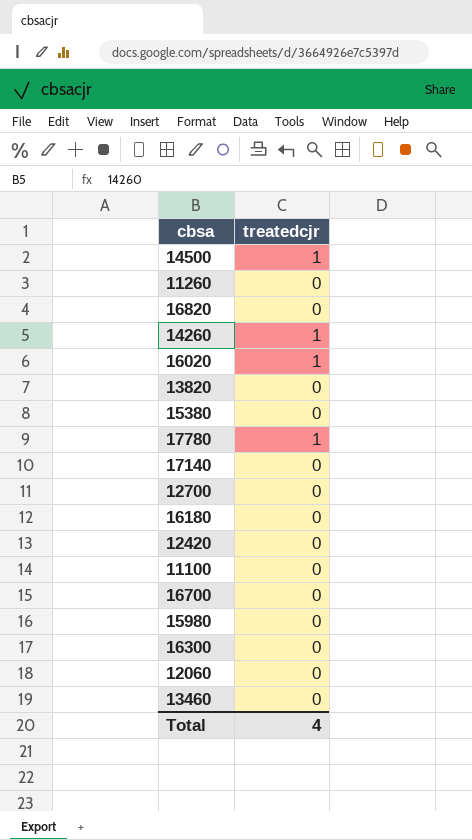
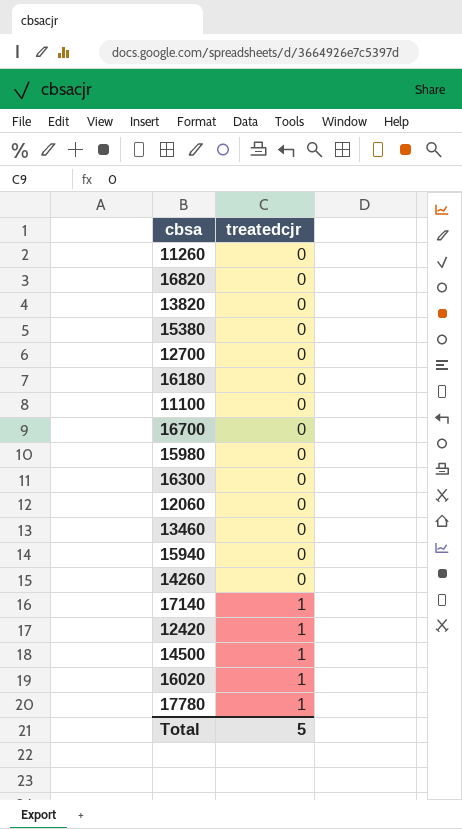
row order: none -> treatedcjr ascending
row 15940: none -> 0
14260 | treatedcjr: 1 -> 0
17140 | treatedcjr: 0 -> 1
12420 | treatedcjr: 0 -> 1
Total | treatedcjr: 4 -> 5

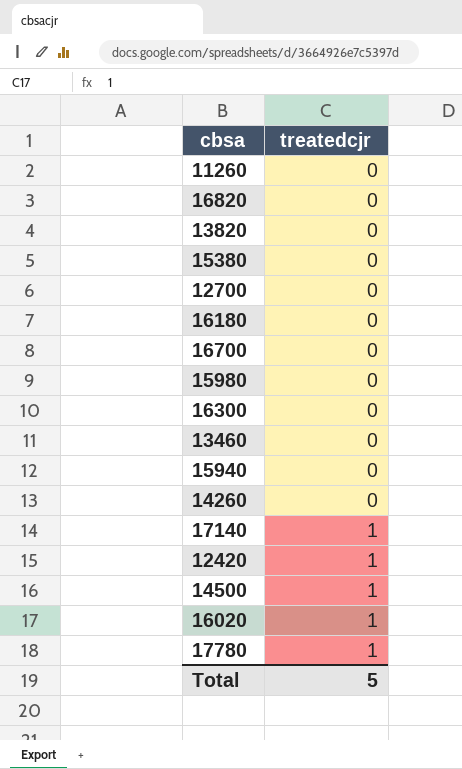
row 11100: 0 -> none
row 12060: 0 -> none

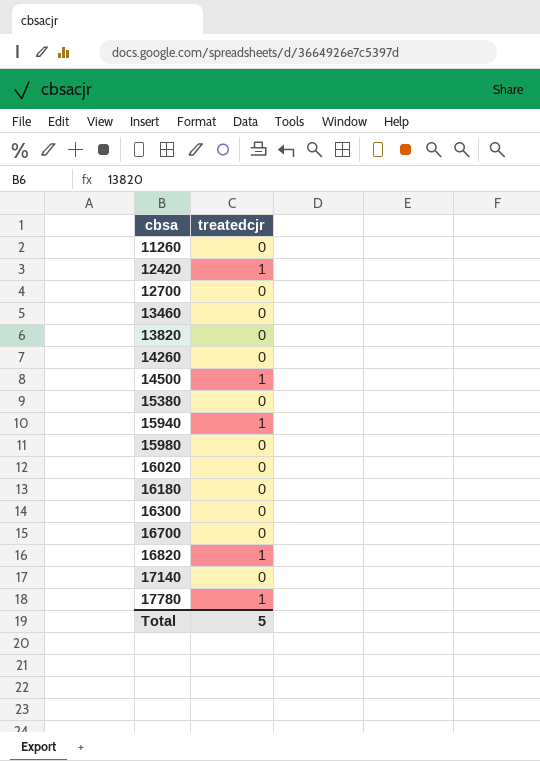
row order: treatedcjr ascending -> cbsa ascending
15940 | treatedcjr: 0 -> 1
16020 | treatedcjr: 1 -> 0
16820 | treatedcjr: 0 -> 1
17140 | treatedcjr: 1 -> 0

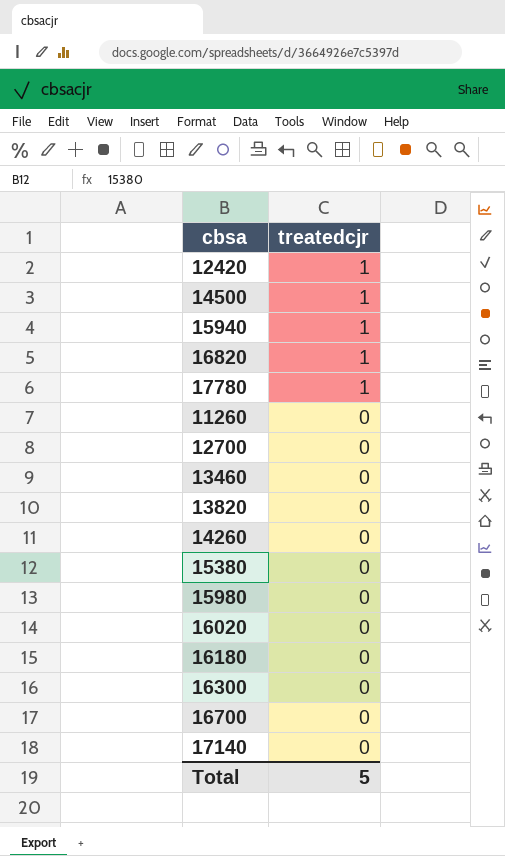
row order: cbsa ascending -> treatedcjr descending

